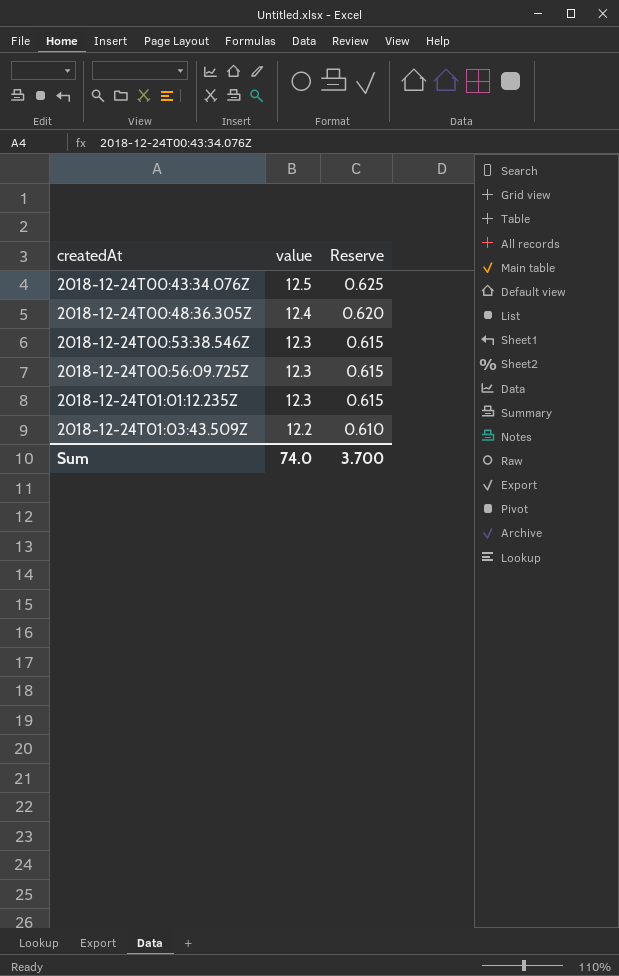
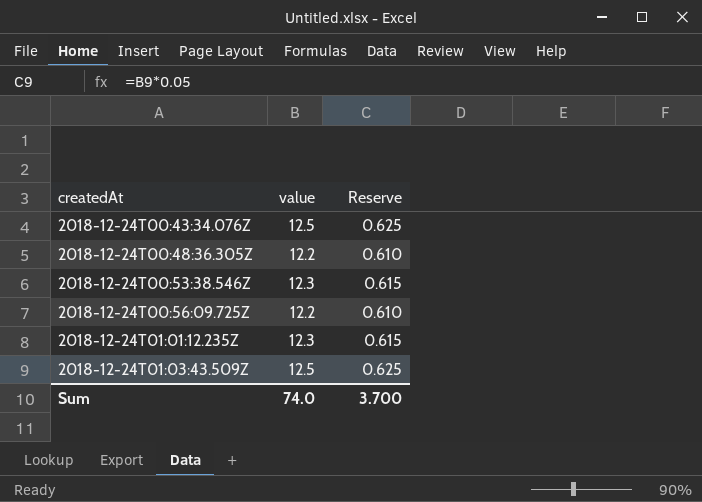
2018-12-24T00:48:36.305Z | value: 12.4 -> 12.2
2018-12-24T00:48:36.305Z | Reserve: 0.620 -> 0.610
2018-12-24T00:56:09.725Z | value: 12.3 -> 12.2
2018-12-24T00:56:09.725Z | Reserve: 0.615 -> 0.610
2018-12-24T01:03:43.509Z | value: 12.2 -> 12.5
2018-12-24T01:03:43.509Z | Reserve: 0.610 -> 0.625

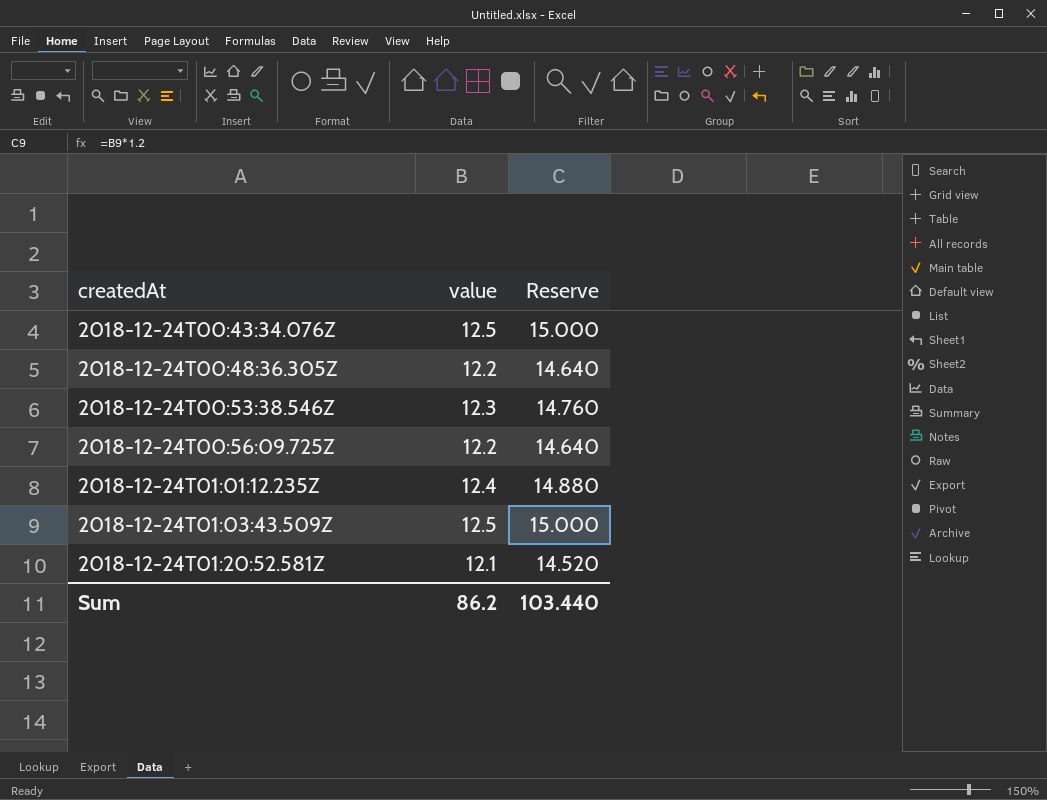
column Reserve | formula: [value] * 0.05 -> [value] * 1.2
2018-12-24T01:01:12.235Z | value: 12.3 -> 12.4
row 2018-12-24T01:20:52.581Z: none -> 12.1 | 14.520
Sum | value: 74.0 -> 86.2
Sum | Reserve: 3.700 -> 103.440

